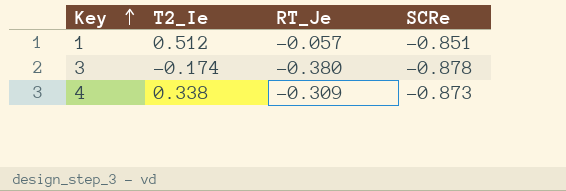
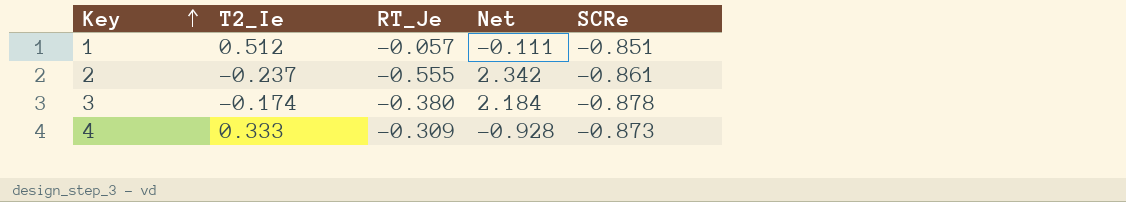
column Net | formula: none -> [RT_Je] / [T2_Ie]
row 2: none -> -0.237 | -0.555 | 2.342 | -0.861
4 | T2_Ie: 0.338 -> 0.333

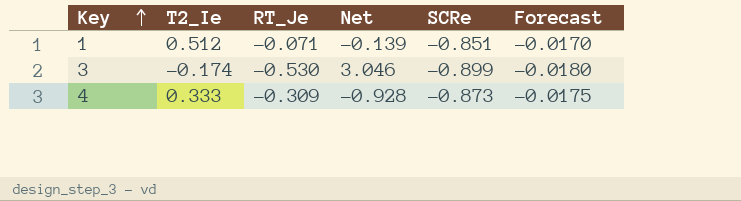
column Forecast | formula: none -> [SCRe] * 0.02
row 2: -0.237 | -0.555 | 2.342 | -0.861 -> none
1 | RT_Je: -0.057 -> -0.071
1 | Net: -0.111 -> -0.139
3 | RT_Je: -0.380 -> -0.530
3 | Net: 2.184 -> 3.046
3 | SCRe: -0.878 -> -0.899

